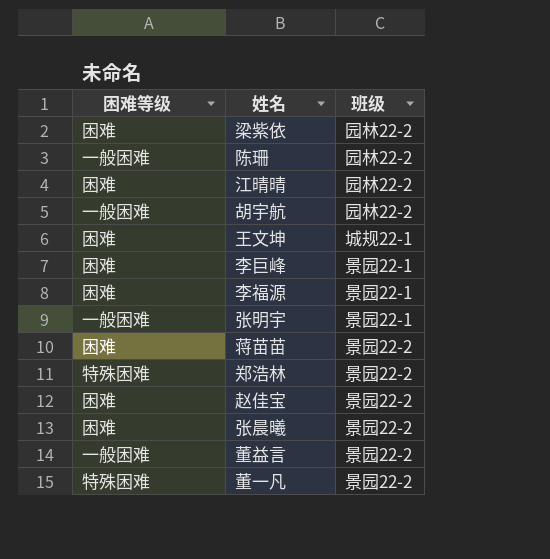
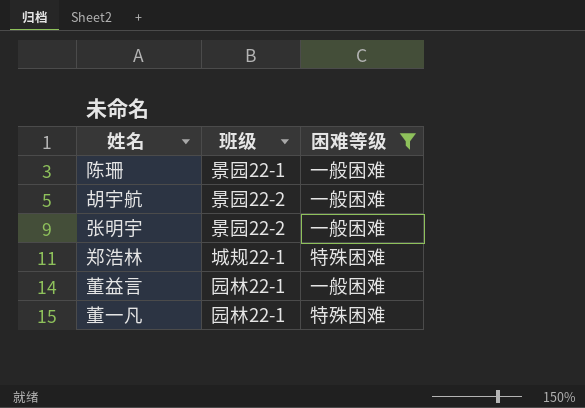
filter: none -> 困难等级 != 困难
column 困难等级 | position: 1 -> 3
陈珊 | 班级: 园林22-2 -> 景园22-1
胡宇航 | 班级: 园林22-2 -> 景园22-2
张明宇 | 班级: 景园22-1 -> 景园22-2
郑浩林 | 班级: 景园22-2 -> 城规22-1
董益言 | 班级: 景园22-2 -> 园林22-1
董一凡 | 班级: 景园22-2 -> 园林22-1

